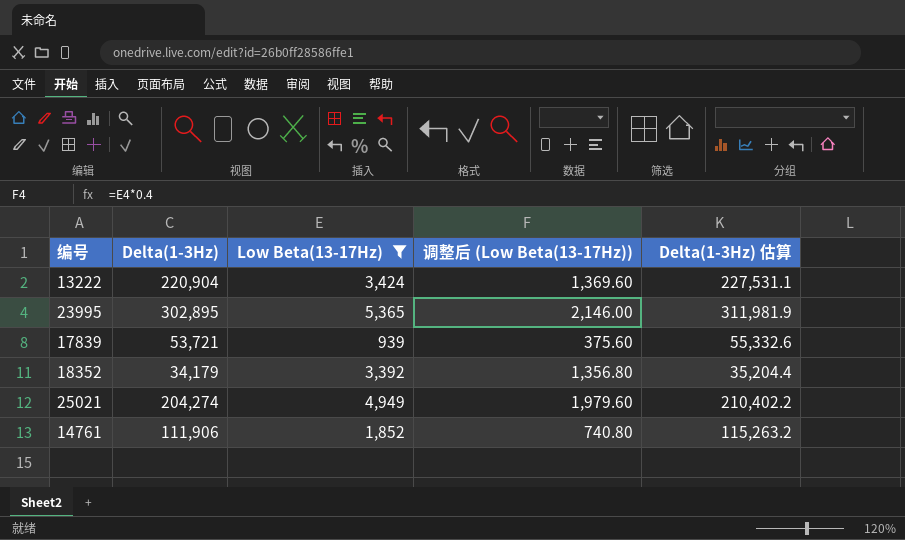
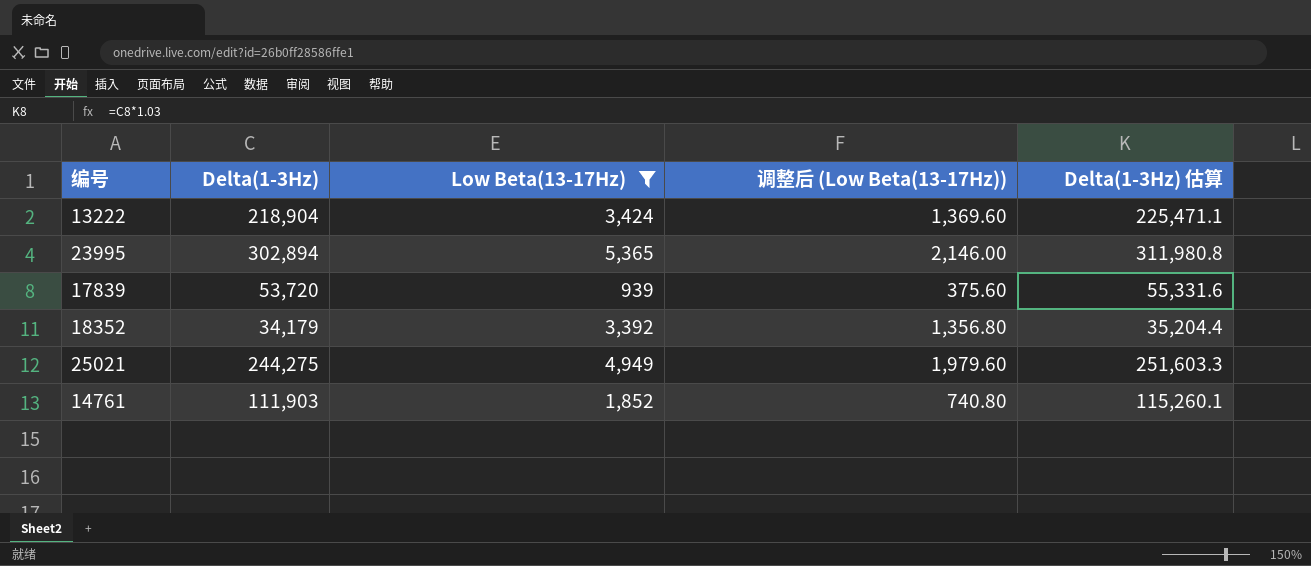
13222 | Delta(1-3Hz): 220,904 -> 218,904
13222 | Delta(1-3Hz) 估算: 227,531.1 -> 225,471.1
23995 | Delta(1-3Hz): 302,895 -> 302,894
23995 | Delta(1-3Hz) 估算: 311,981.9 -> 311,980.8
17839 | Delta(1-3Hz): 53,721 -> 53,720
17839 | Delta(1-3Hz) 估算: 55,332.6 -> 55,331.6
25021 | Delta(1-3Hz): 204,274 -> 244,275
25021 | Delta(1-3Hz) 估算: 210,402.2 -> 251,603.3
14761 | Delta(1-3Hz): 111,906 -> 111,903
14761 | Delta(1-3Hz) 估算: 115,263.2 -> 115,260.1

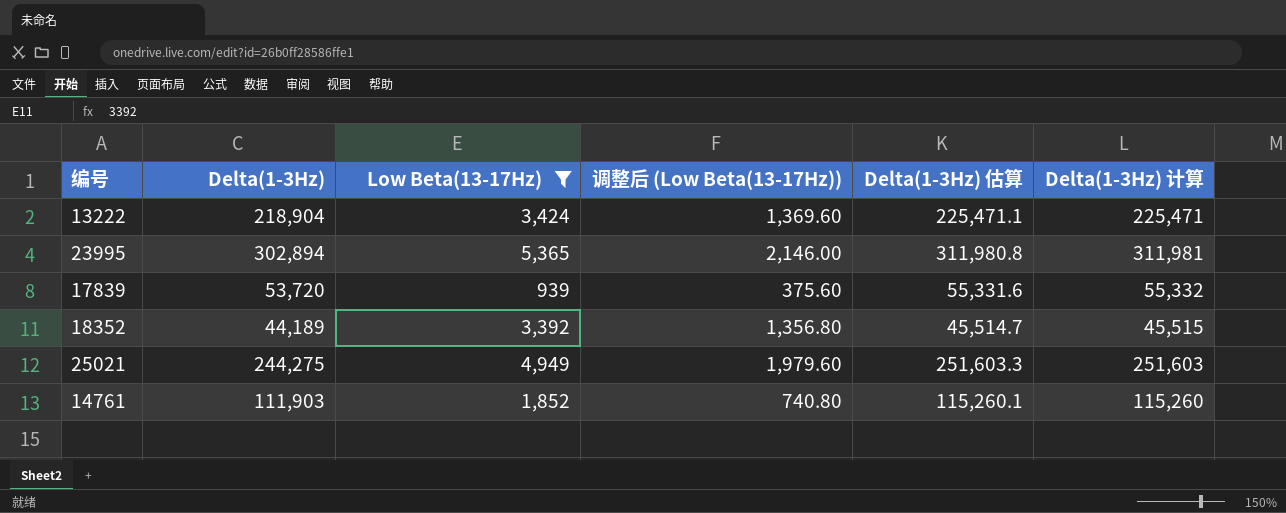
column Delta(1-3Hz) 计算 | formula: none -> [Delta(1-3Hz)] * 1.03
18352 | Delta(1-3Hz): 34,179 -> 44,189
18352 | Delta(1-3Hz) 估算: 35,204.4 -> 45,514.7

